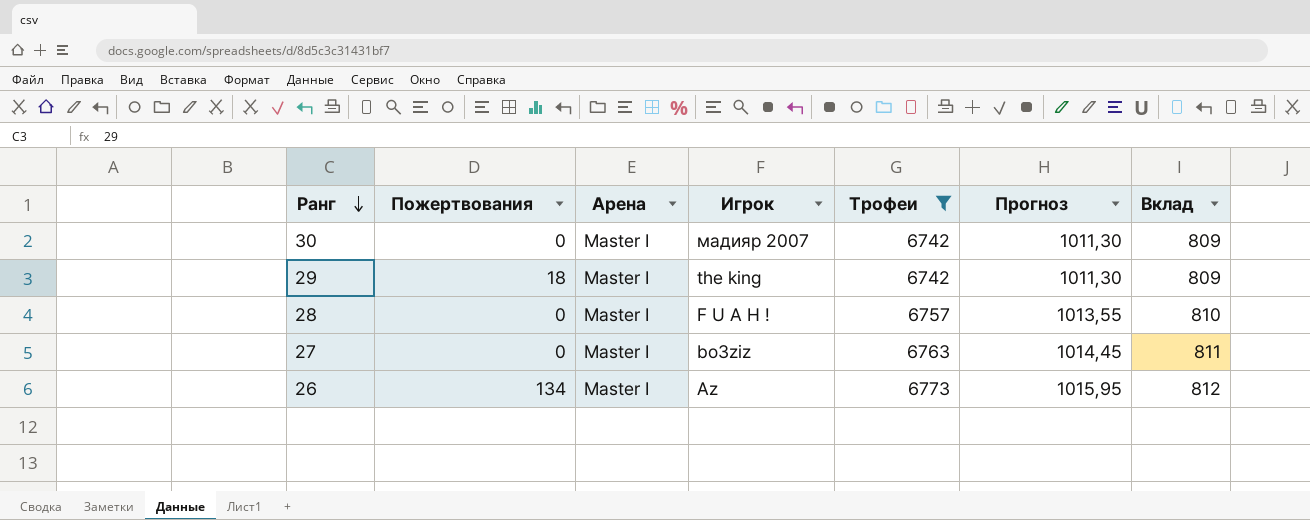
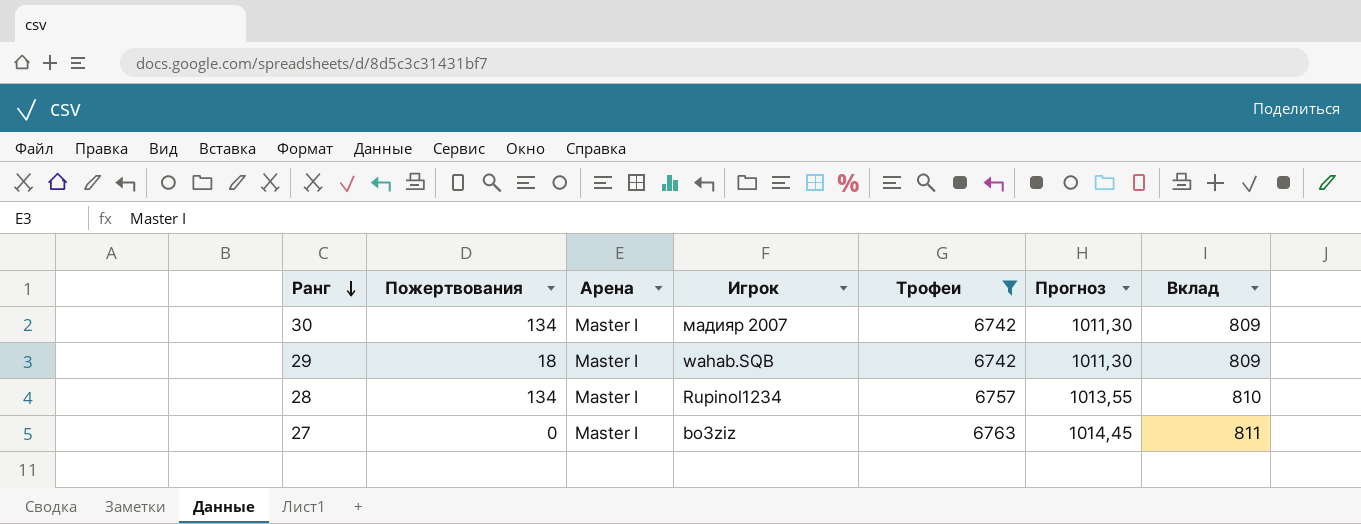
row 26: 134 | Master I | Az | 6773 | 1015,95 | 812 -> none
30 | Пожертвования: 0 -> 134
29 | Игрок: the king -> wahab.SQB
28 | Пожертвования: 0 -> 134
28 | Игрок: F U A H ! -> Rupinol1234

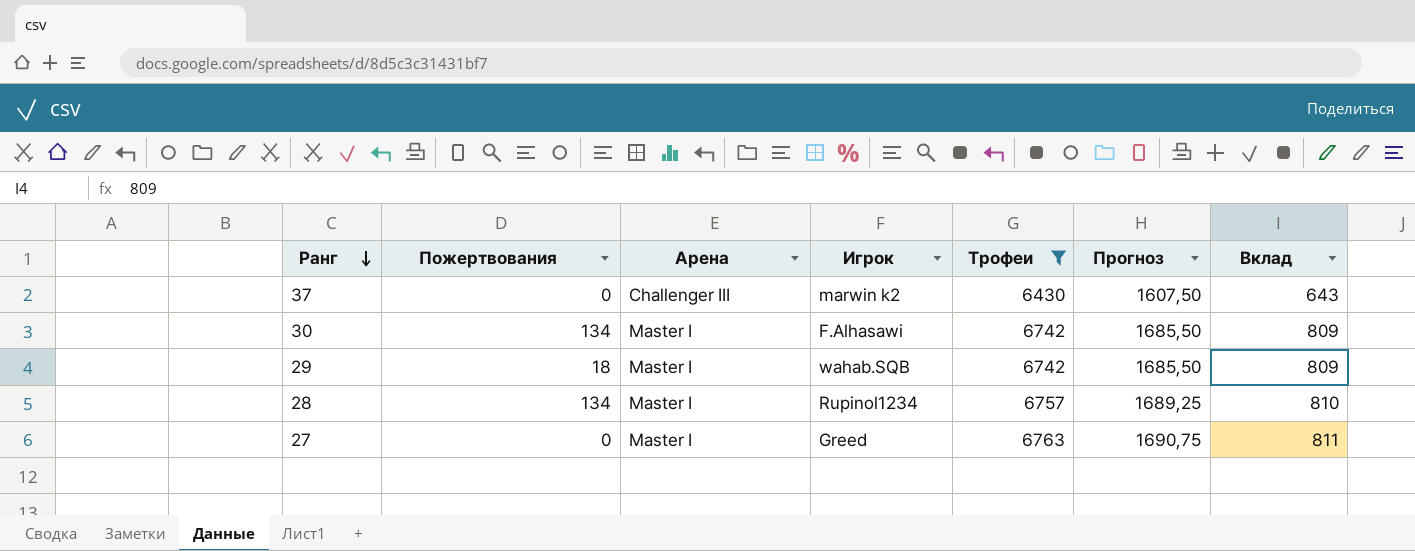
column Прогноз | formula: [Трофеи] * 0,15 -> [Трофеи] * 0,25
row 37: none -> 0 | Challenger III | marwin k2 | 6430 | 1607,50 | 643
30 | Игрок: мадияр 2007 -> F.Alhasawi
27 | Игрок: bo3ziz -> Greed

